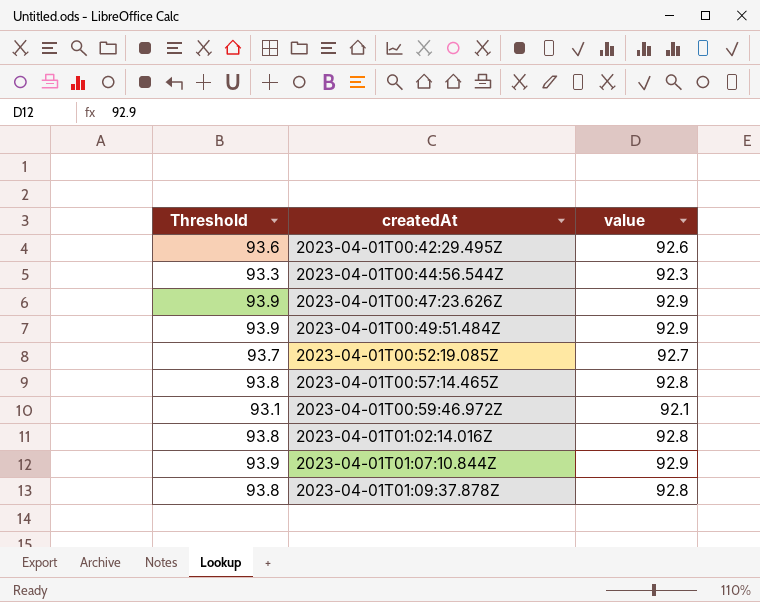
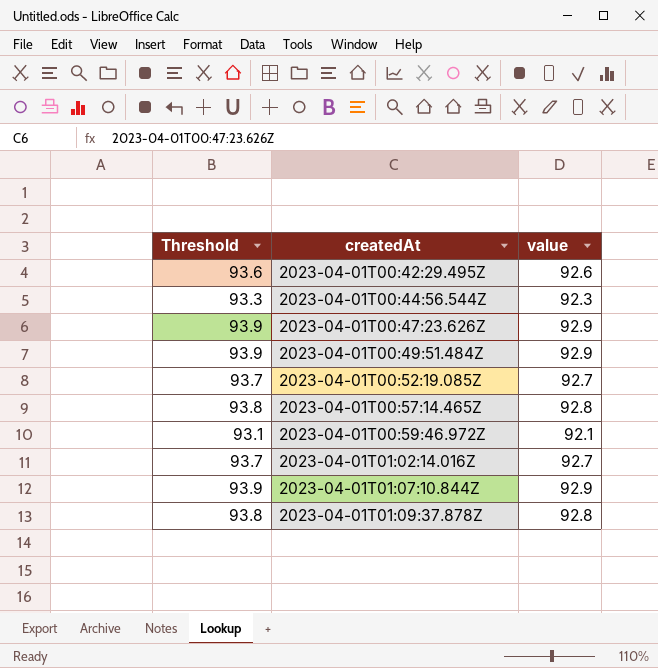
2023-04-01T01:02:14.016Z | Threshold: 93.8 -> 93.7
2023-04-01T01:02:14.016Z | value: 92.8 -> 92.7

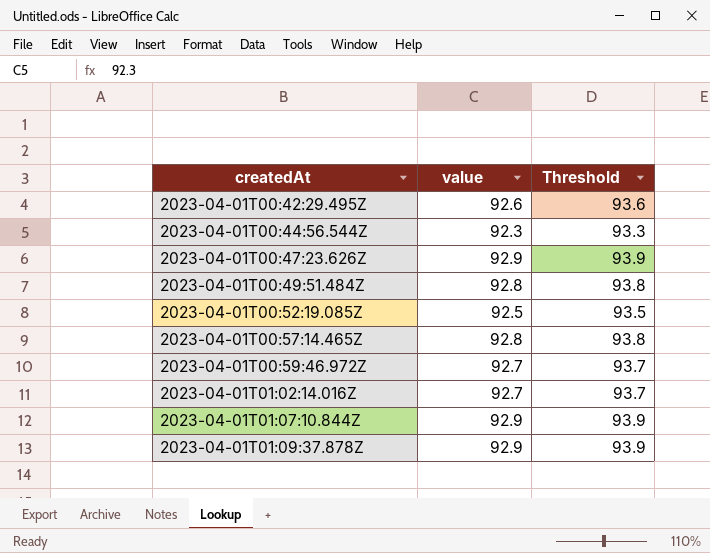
column Threshold | position: 1 -> 3
2023-04-01T00:49:51.484Z | value: 92.9 -> 92.8
2023-04-01T00:49:51.484Z | Threshold: 93.9 -> 93.8
2023-04-01T00:52:19.085Z | value: 92.7 -> 92.5
2023-04-01T00:52:19.085Z | Threshold: 93.7 -> 93.5
2023-04-01T00:59:46.972Z | value: 92.1 -> 92.7
2023-04-01T00:59:46.972Z | Threshold: 93.1 -> 93.7
2023-04-01T01:09:37.878Z | value: 92.8 -> 92.9
2023-04-01T01:09:37.878Z | Threshold: 93.8 -> 93.9

